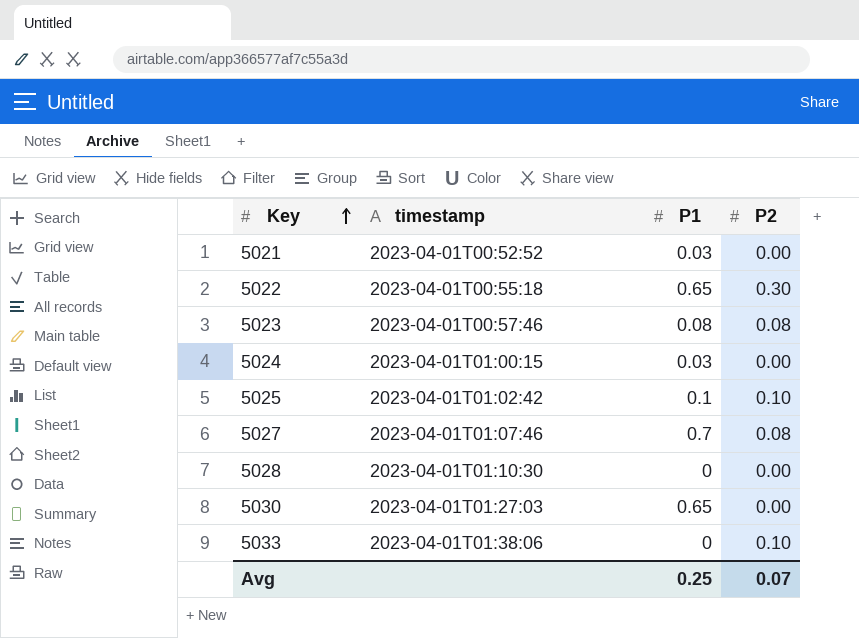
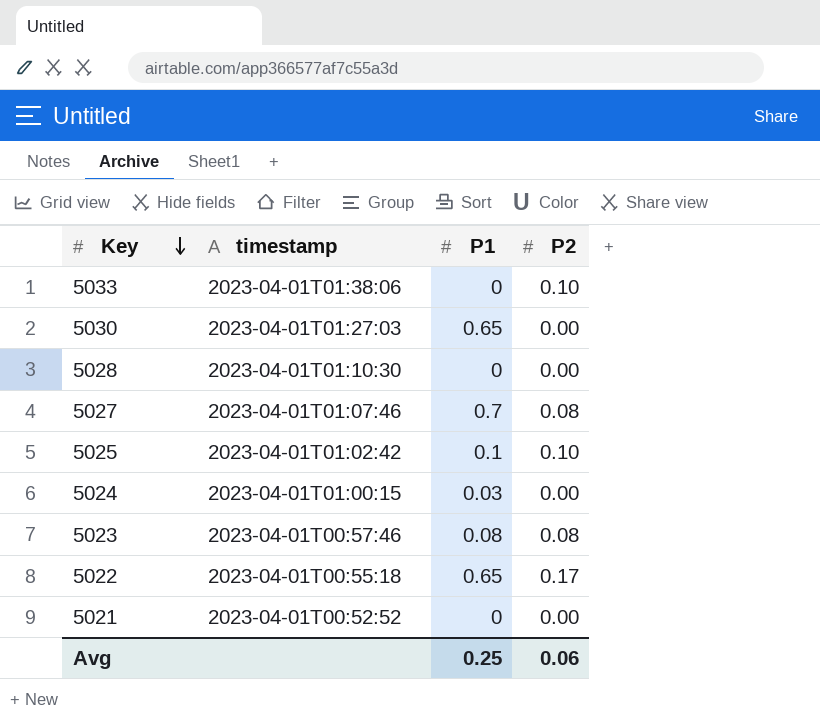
row order: Key ascending -> Key descending
5022 | P2: 0.30 -> 0.17
5021 | P1: 0.03 -> 0
Avg | P2: 0.07 -> 0.06

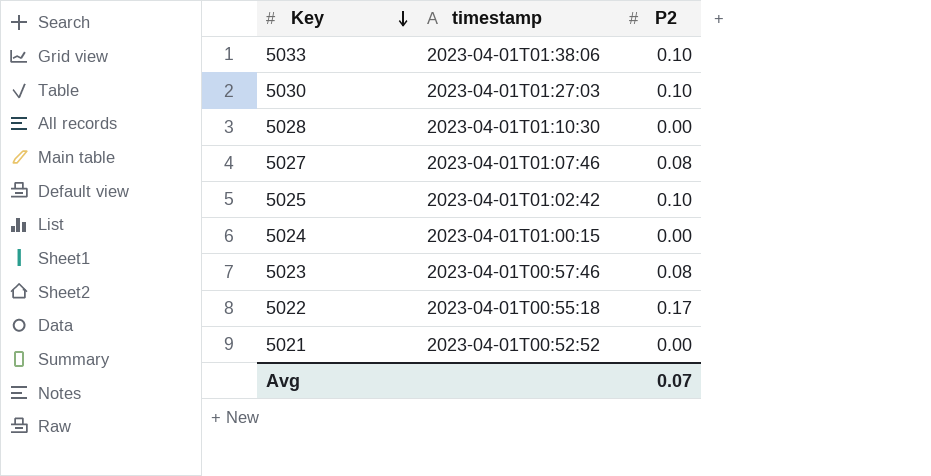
column P1 | position: 3 -> none
5030 | P2: 0.00 -> 0.10
Avg | P2: 0.06 -> 0.07

